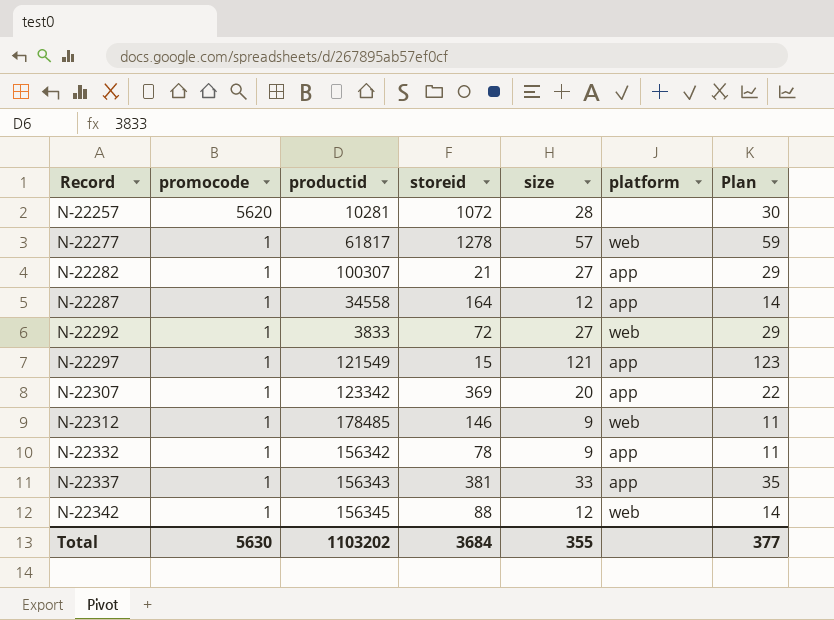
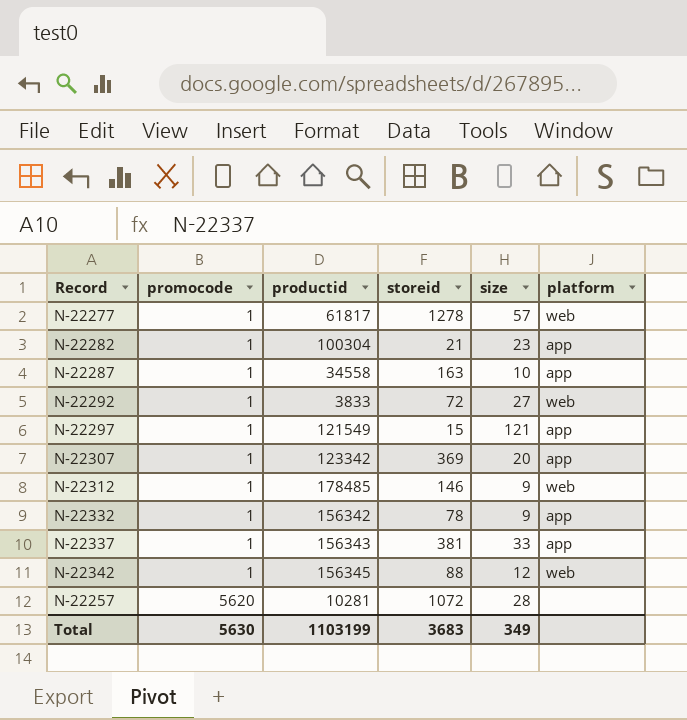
row order: Record ascending -> promocode ascending
column Plan | formula: [size] + 2 -> none
N-22282 | productid: 100307 -> 100304
N-22282 | size: 27 -> 23
N-22287 | storeid: 164 -> 163
N-22287 | size: 12 -> 10
Total | productid: 1103202 -> 1103199
Total | storeid: 3684 -> 3683
Total | size: 355 -> 349

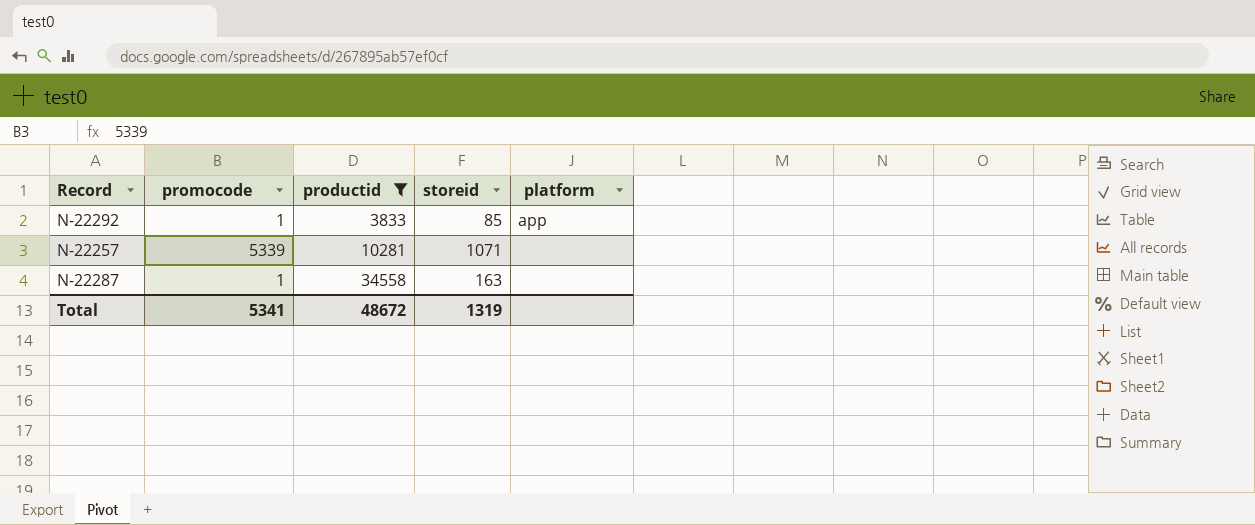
filter: none -> productid <= 34558
row order: promocode ascending -> productid ascending
column size | position: 5 -> none
N-22292 | storeid: 72 -> 85
N-22292 | platform: web -> app
N-22257 | promocode: 5620 -> 5339
N-22257 | storeid: 1072 -> 1071
N-22287 | platform: app -> none
Total | promocode: 5630 -> 5341
Total | productid: 1103199 -> 48672
Total | storeid: 3683 -> 1319

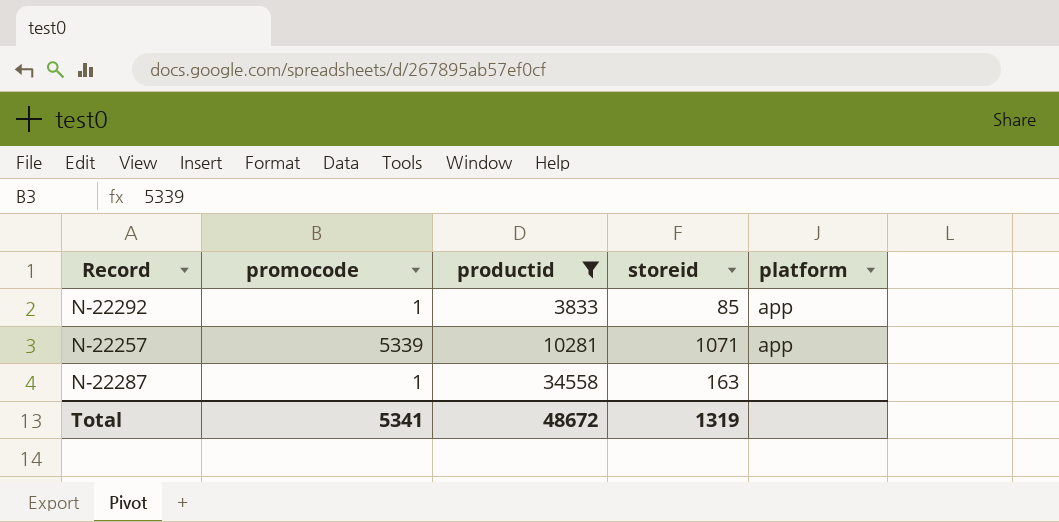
N-22257 | platform: none -> app

